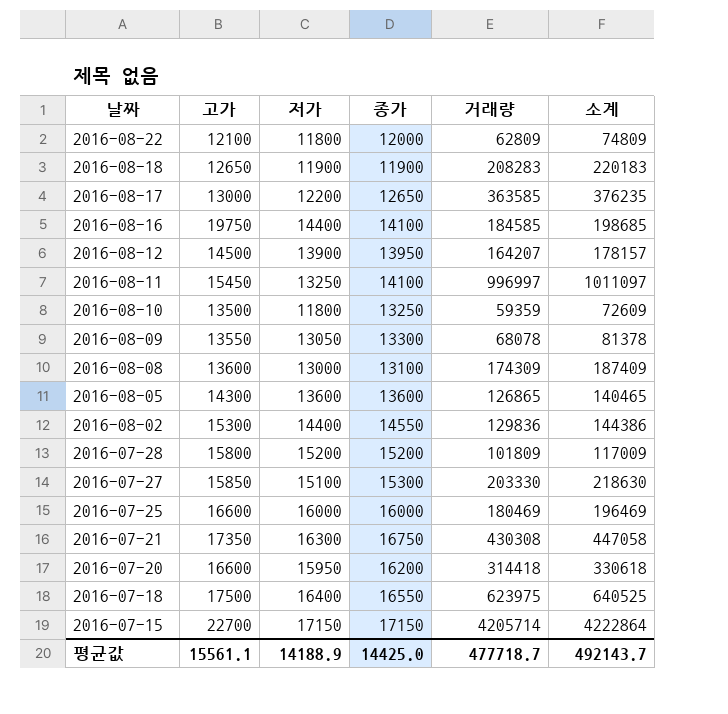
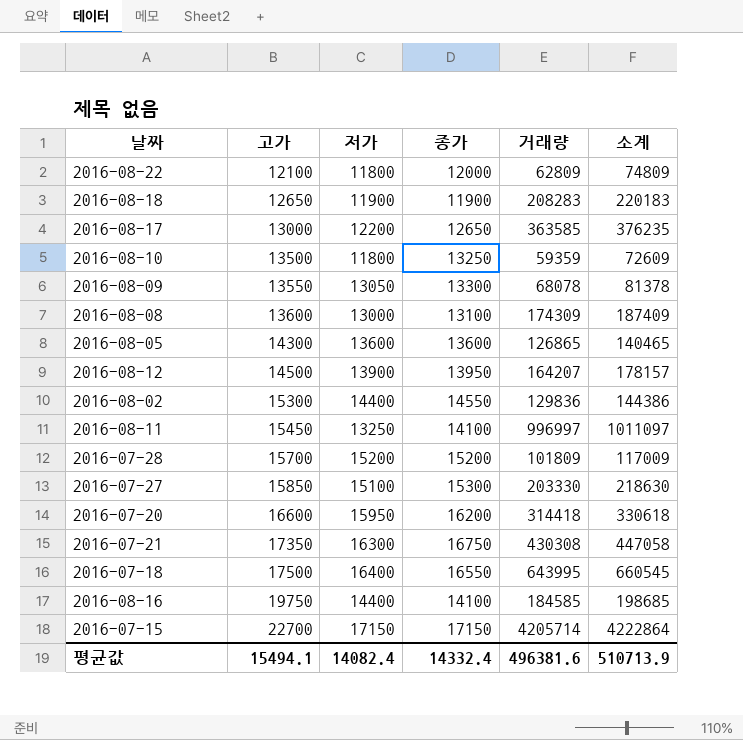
row order: 날짜 descending -> 고가 ascending
row 2016-07-25: 16600 | 16000 | 16000 | 180469 | 196469 -> none
2016-07-28 | 고가: 15800 -> 15700
2016-07-18 | 거래량: 623975 -> 643995
2016-07-18 | 소계: 640525 -> 660545
평균값 | 고가: 15561.1 -> 15494.1
평균값 | 저가: 14188.9 -> 14082.4
평균값 | 종가: 14425.0 -> 14332.4
평균값 | 거래량: 477718.7 -> 496381.6
평균값 | 소계: 492143.7 -> 510713.9

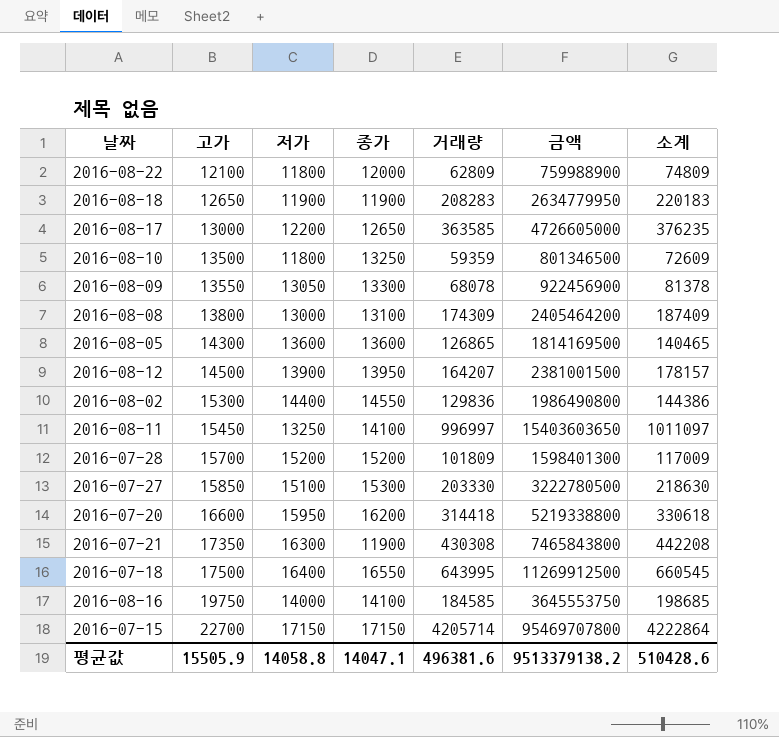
column 금액 | formula: none -> [고가] * [거래량]
2016-08-08 | 고가: 13600 -> 13800
2016-07-21 | 종가: 16750 -> 11900
2016-07-21 | 소계: 447058 -> 442208
2016-08-16 | 저가: 14400 -> 14000
평균값 | 고가: 15494.1 -> 15505.9
평균값 | 저가: 14082.4 -> 14058.8
평균값 | 종가: 14332.4 -> 14047.1
평균값 | 소계: 510713.9 -> 510428.6

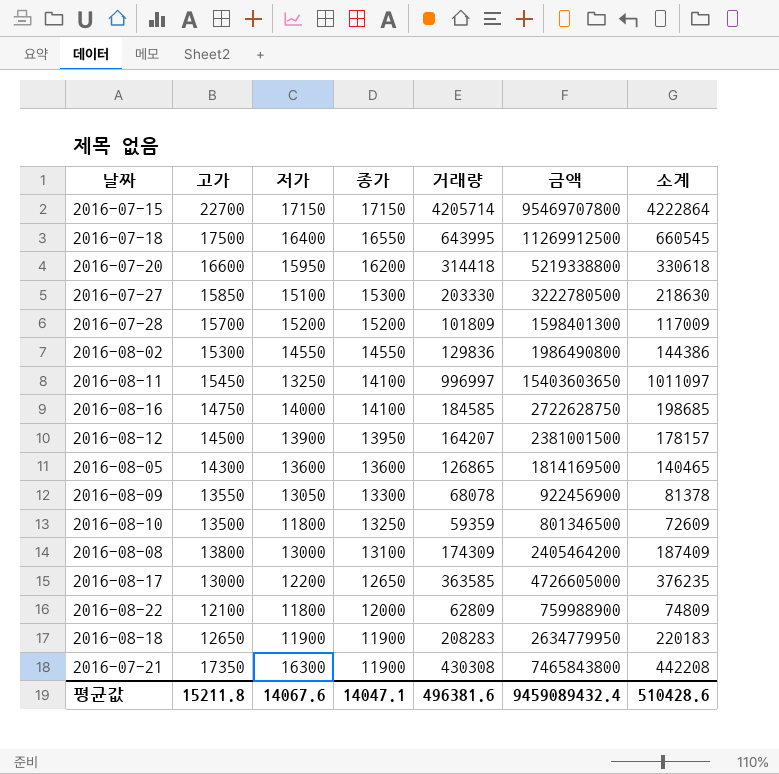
row order: 고가 ascending -> 종가 descending
2016-08-02 | 저가: 14400 -> 14550
2016-08-16 | 고가: 19750 -> 14750
2016-08-16 | 금액: 3645553750 -> 2722628750
평균값 | 고가: 15505.9 -> 15211.8
평균값 | 저가: 14058.8 -> 14067.6
평균값 | 금액: 9513379138.2 -> 9459089432.4

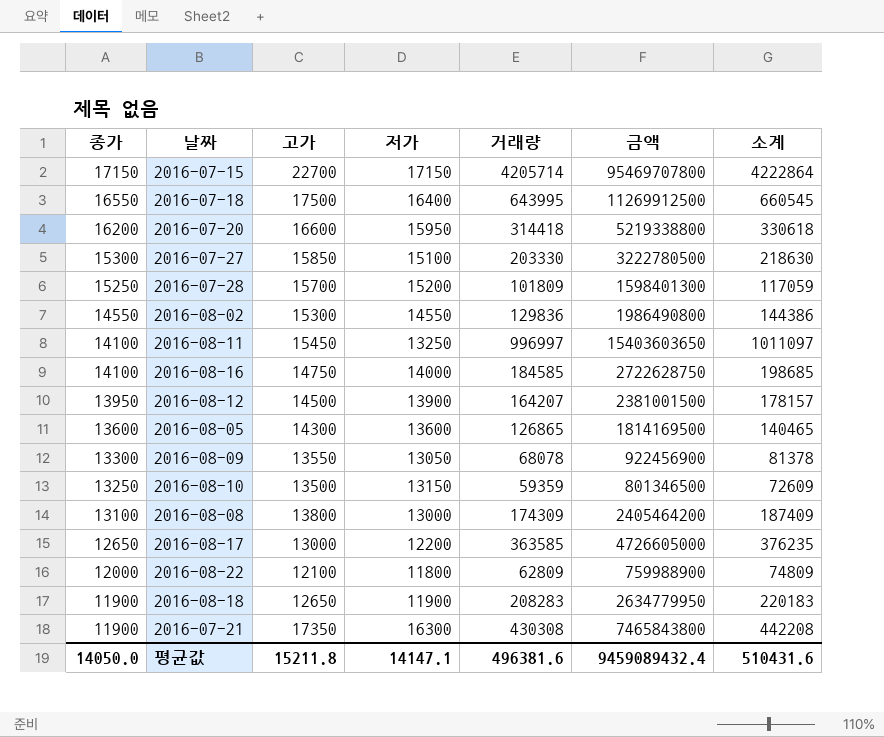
column 종가 | position: 4 -> 1
2016-07-28 | 종가: 15200 -> 15250
2016-07-28 | 소계: 117009 -> 117059
2016-08-10 | 저가: 11800 -> 13150
평균값 | 종가: 14047.1 -> 14050.0
평균값 | 저가: 14067.6 -> 14147.1
평균값 | 소계: 510428.6 -> 510431.6

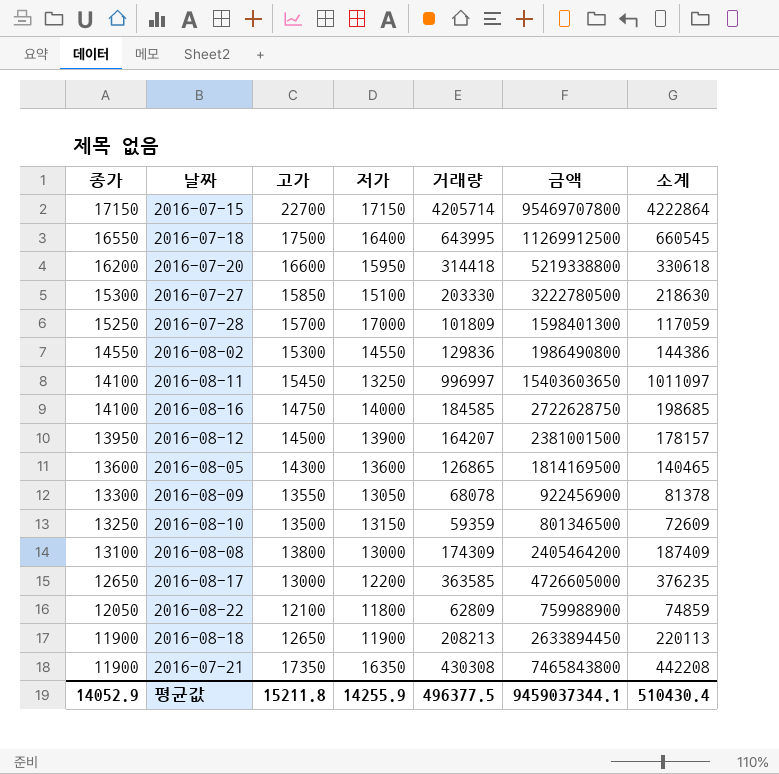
2016-07-28 | 저가: 15200 -> 17000
2016-08-22 | 종가: 12000 -> 12050
2016-08-22 | 소계: 74809 -> 74859
2016-08-18 | 거래량: 208283 -> 208213
2016-08-18 | 금액: 2634779950 -> 2633894450
2016-08-18 | 소계: 220183 -> 220113
2016-07-21 | 저가: 16300 -> 16350
평균값 | 종가: 14050.0 -> 14052.9
평균값 | 저가: 14147.1 -> 14255.9
평균값 | 거래량: 496381.6 -> 496377.5
평균값 | 금액: 9459089432.4 -> 9459037344.1
평균값 | 소계: 510431.6 -> 510430.4

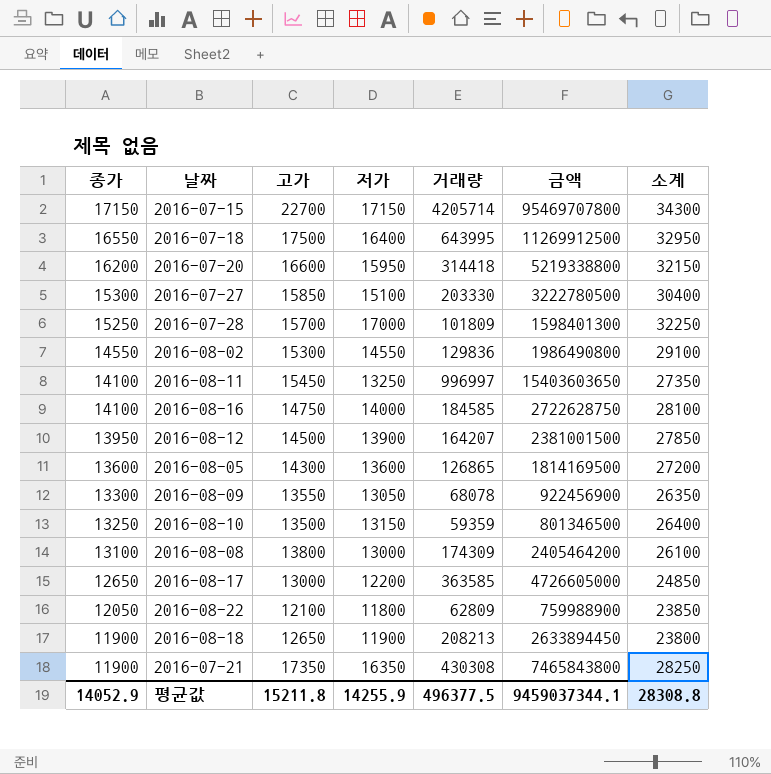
column 소계 | formula: [종가] + [거래량] -> [종가] + [저가]
평균값 | 소계: 510430.4 -> 28308.8

